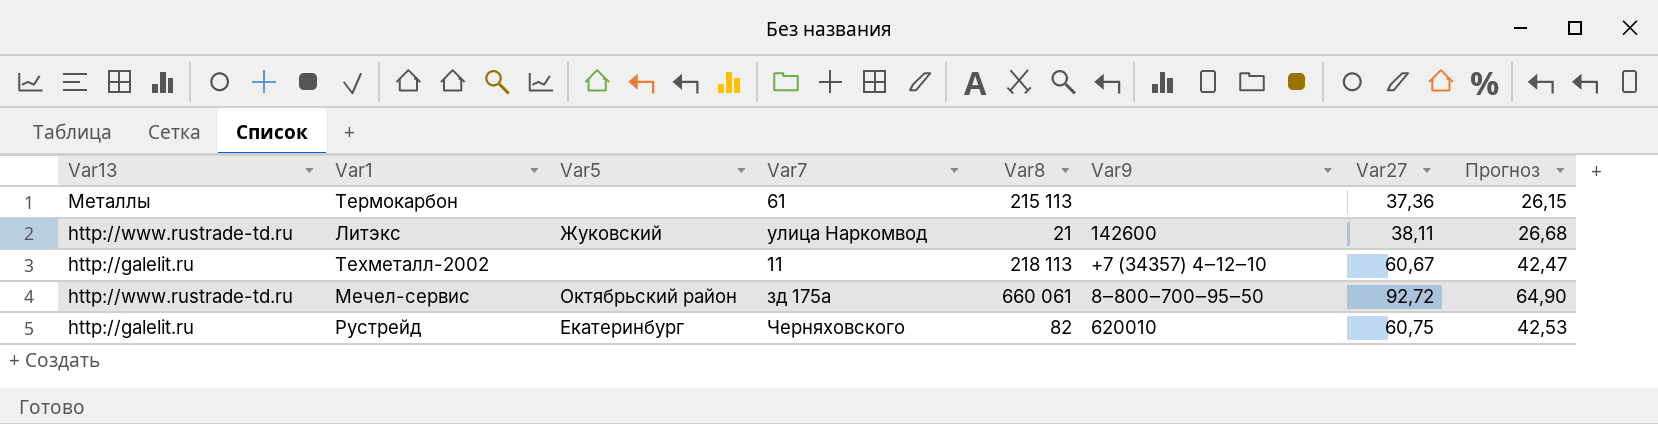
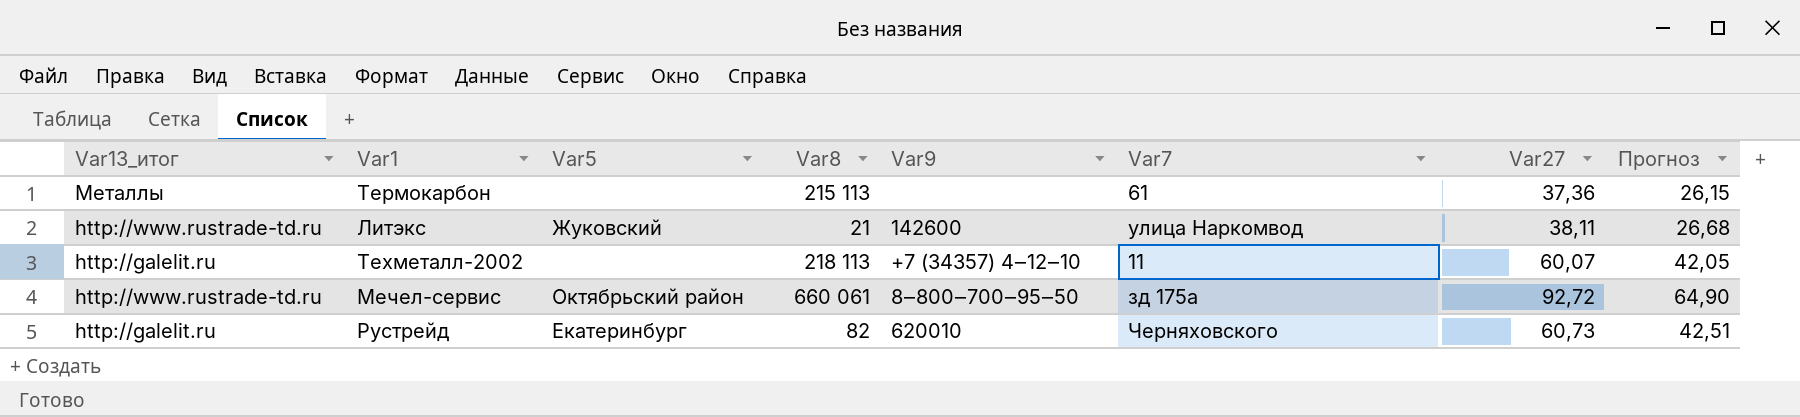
column name: Var13 -> Var13_итог
column Var7 | position: 4 -> 6
Техметалл-2002 | Var27: 60,67 -> 60,07
Техметалл-2002 | Прогноз: 42,47 -> 42,05
Рустрейд | Var27: 60,75 -> 60,73
Рустрейд | Прогноз: 42,53 -> 42,51

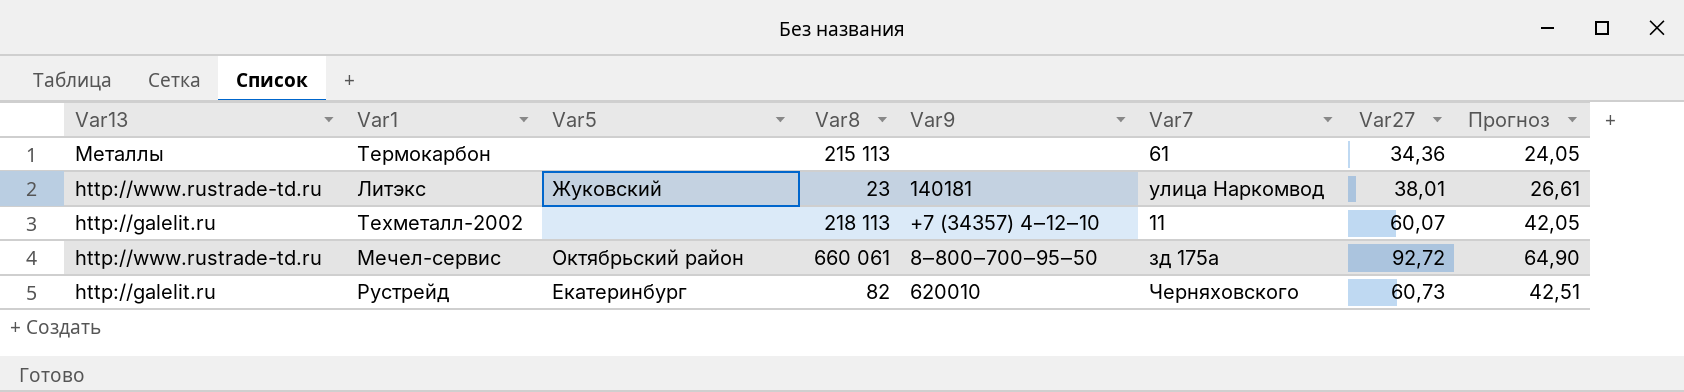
column name: Var13_итог -> Var13
Термокарбон | Var27: 37,36 -> 34,36
Термокарбон | Прогноз: 26,15 -> 24,05
Литэкс | Var8: 21 -> 23
Литэкс | Var9: 142600 -> 140181
Литэкс | Var27: 38,11 -> 38,01
Литэкс | Прогноз: 26,68 -> 26,61

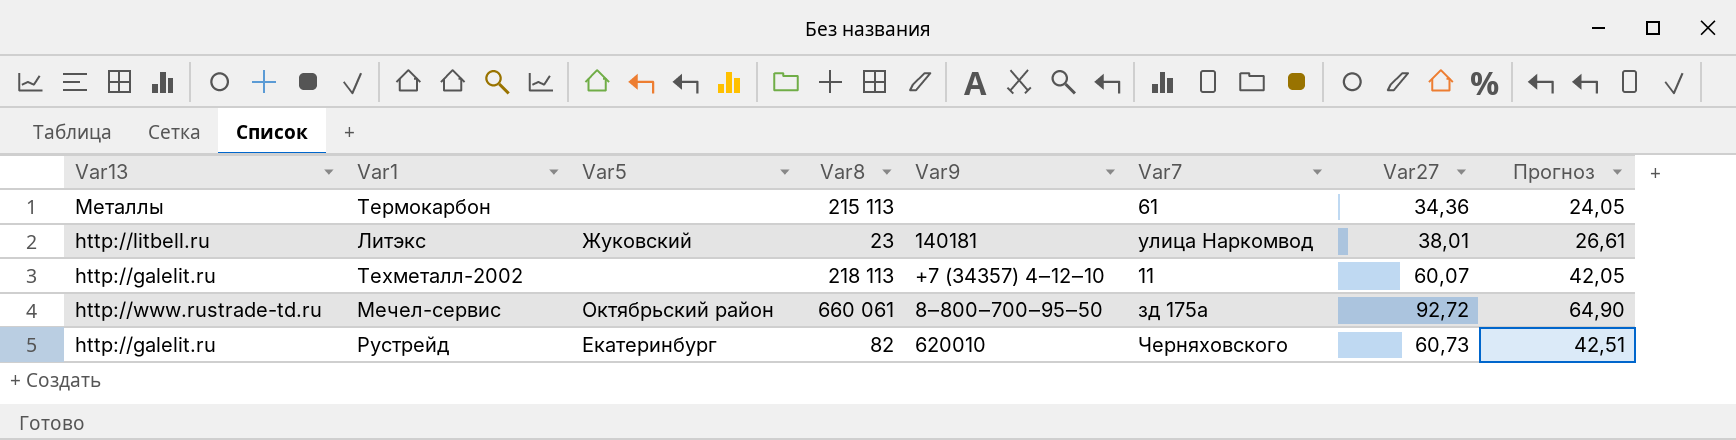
Литэкс | Var13: http://www.rustrade-td.ru -> http://litbell.ru

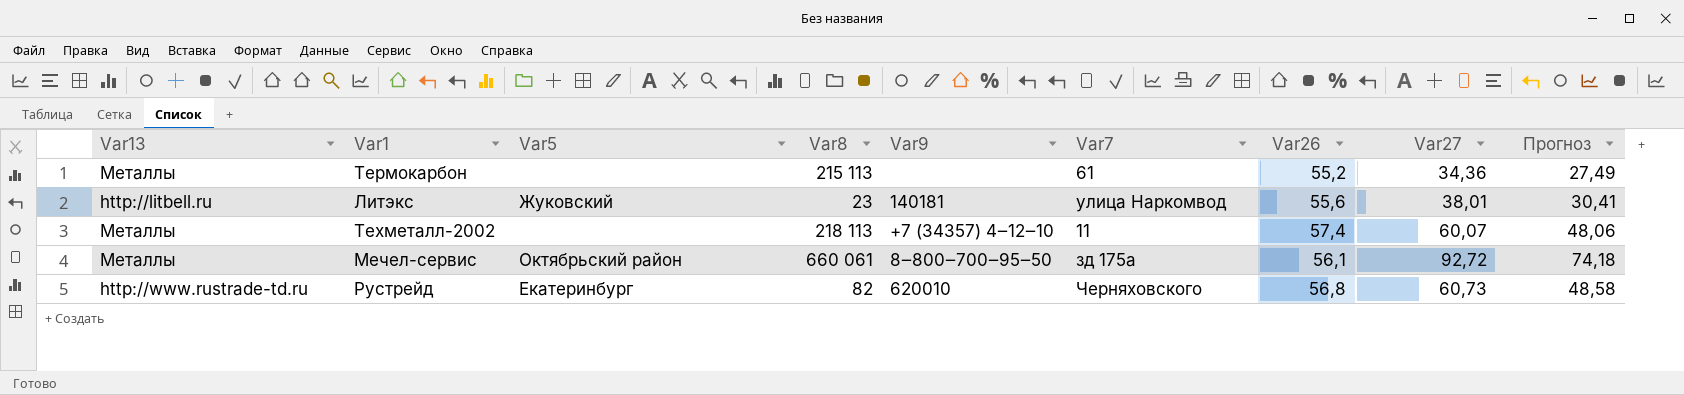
column Var26 | position: none -> 7
column Прогноз | formula: [Var27] * 0,7 -> [Var27] * 0,8
Техметалл-2002 | Var13: http://galelit.ru -> Металлы
Мечел-сервис | Var13: http://www.rustrade-td.ru -> Металлы
Рустрейд | Var13: http://galelit.ru -> http://www.rustrade-td.ru

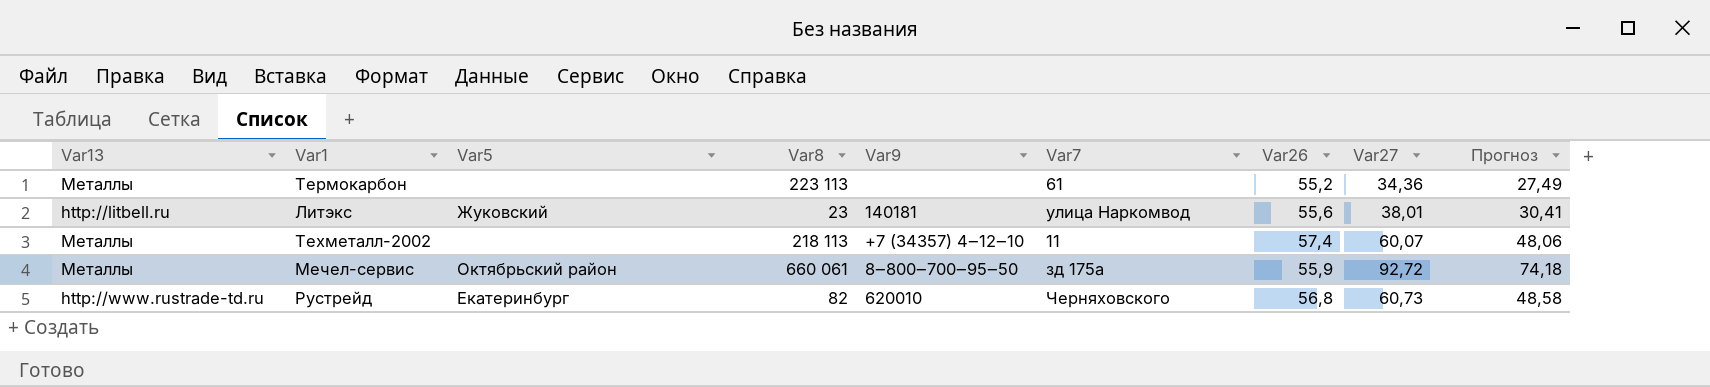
Термокарбон | Var8: 215 113 -> 223 113
Мечел-сервис | Var26: 56,1 -> 55,9

